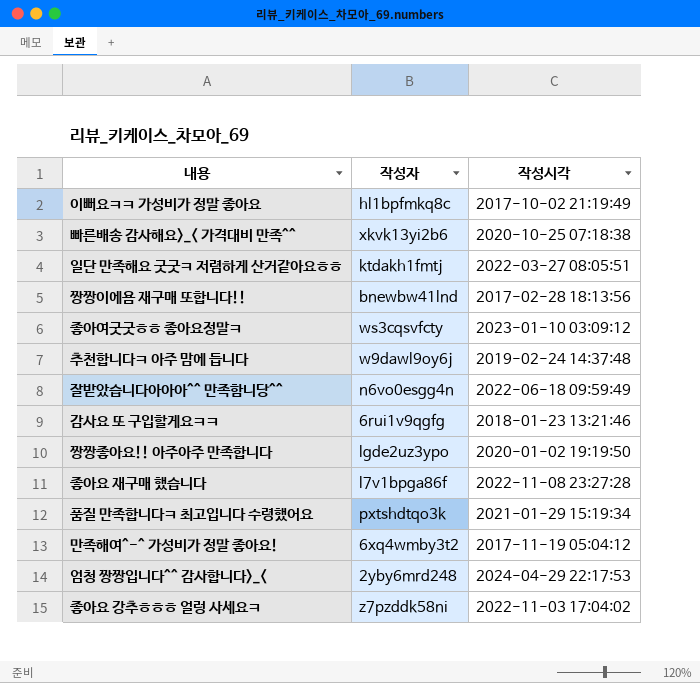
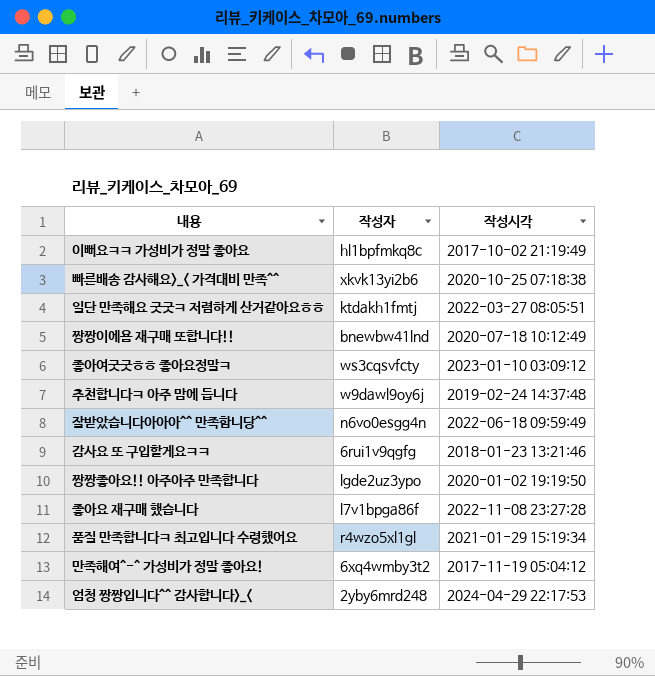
row 좋아요 강추ㅎㅎㅎ 얼렁 사세요ㅋ: z7pzddk58ni | 2022-11-03 17:04:02 -> none
짱짱이에욤 재구매 또합니다!! | 작성시각: 2017-02-28 18:13:56 -> 2020-07-18 10:12:49
품질 만족합니다ㅋ 최고입니다 수령했어요 | 작성자: pxtshdtqo3k -> r4wzo5xl1gl

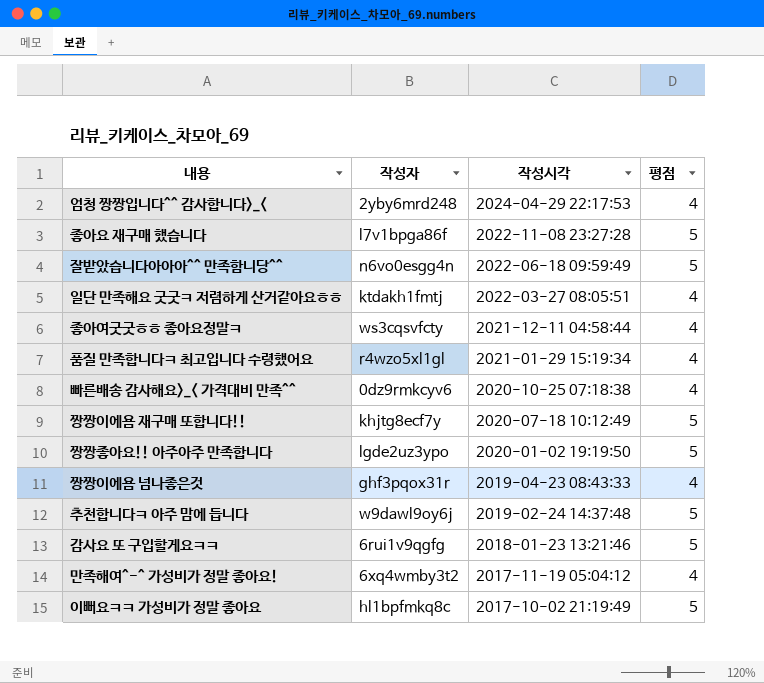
row order: none -> 작성시각 descending
column 평점 | position: none -> 4
좋아여굿굿ㅎㅎ 좋아요정말ㅋ | 작성시각: 2023-01-10 03:09:12 -> 2021-12-11 04:58:44
빠른배송 감사해요>_< 가격대비 만족^^ | 작성자: xkvk13yi2b6 -> 0dz9rmkcyv6
짱짱이에욤 재구매 또합니다!! | 작성자: bnewbw41lnd -> khjtg8ecf7y
row 짱짱이에욤 넘나좋은것: none -> ghf3pqox31r | 2019-04-23 08:43:33 | 4

